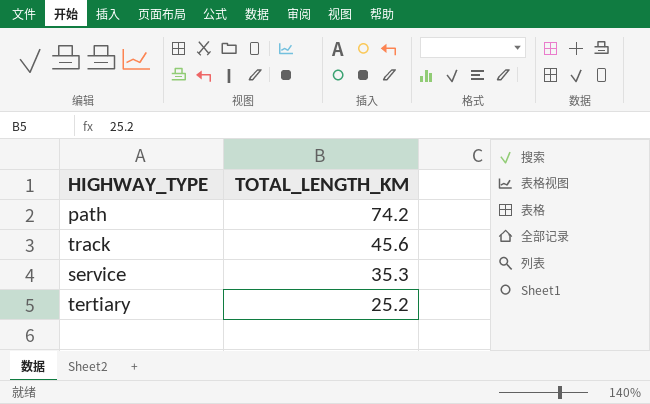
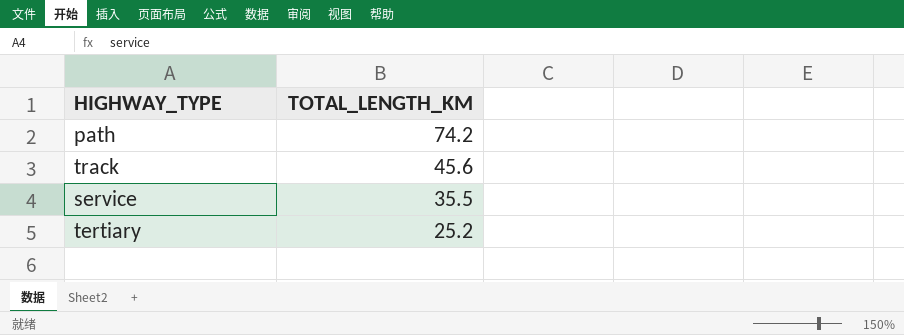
service | TOTAL_LENGTH_KM: 35.3 -> 35.5

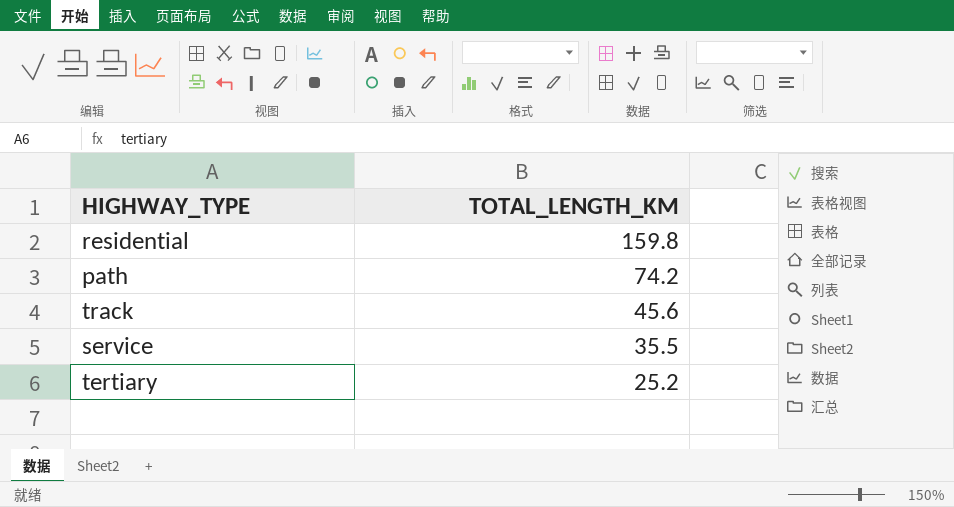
row residential: none -> 159.8

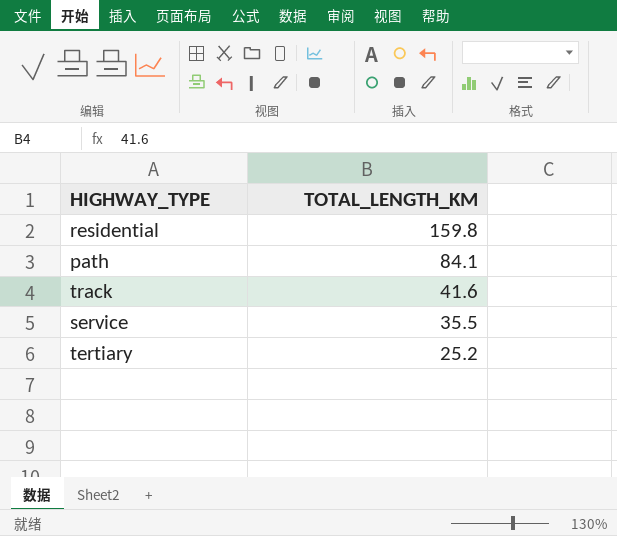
path | TOTAL_LENGTH_KM: 74.2 -> 84.1
track | TOTAL_LENGTH_KM: 45.6 -> 41.6

